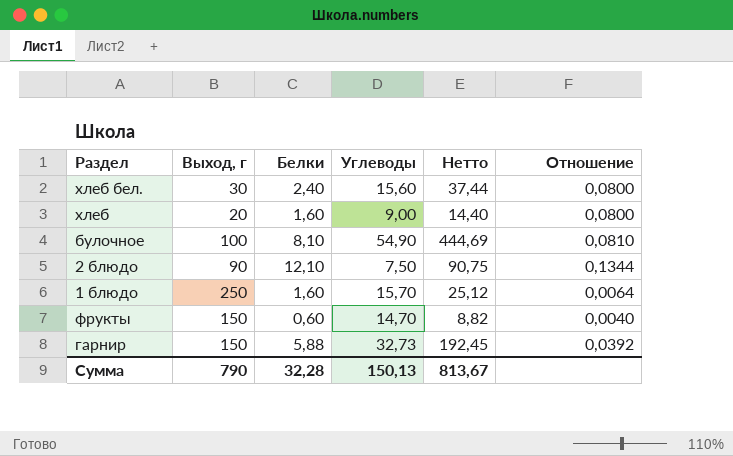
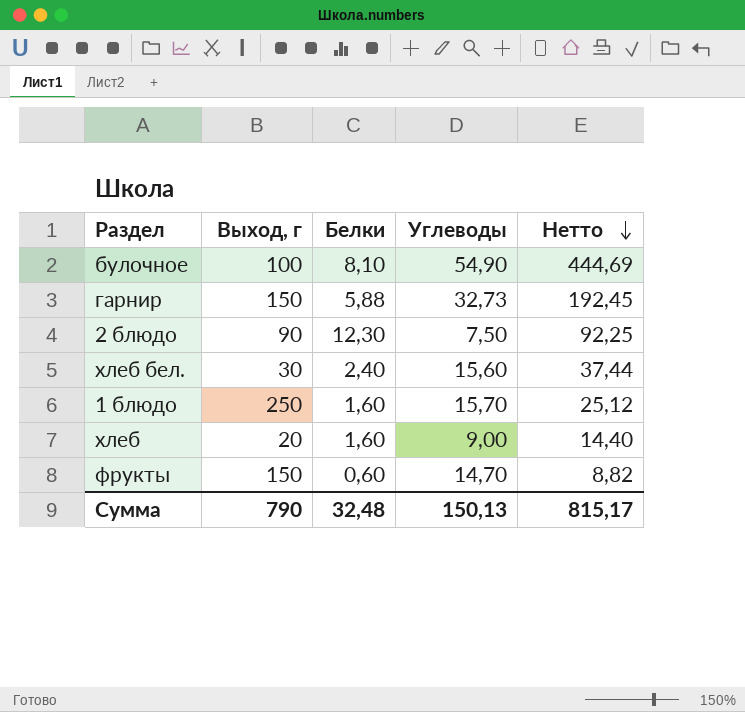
row order: none -> Нетто descending
column Отношение | formula: [Белки] / [Выход, г] -> none
2 блюдо | Белки: 12,10 -> 12,30
2 блюдо | Нетто: 90,75 -> 92,25
Сумма | Белки: 32,28 -> 32,48
Сумма | Нетто: 813,67 -> 815,17

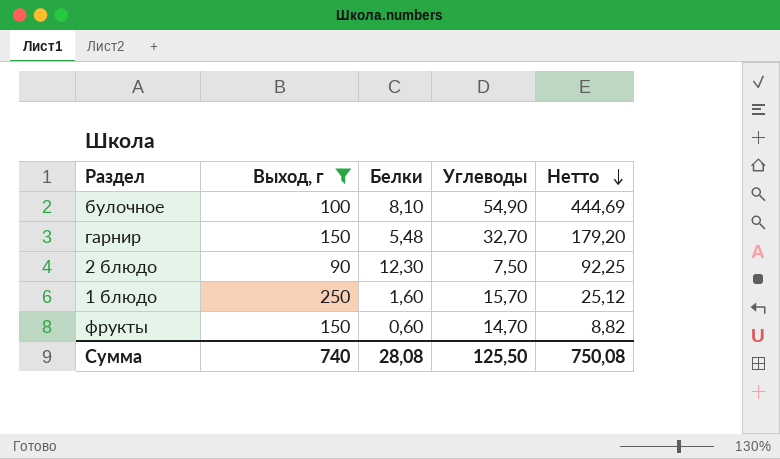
filter: none -> Выход, г >= 90
гарнир | Белки: 5,88 -> 5,48
гарнир | Углеводы: 32,73 -> 32,70
гарнир | Нетто: 192,45 -> 179,20
Сумма | Выход, г: 790 -> 740
Сумма | Белки: 32,48 -> 28,08
Сумма | Углеводы: 150,13 -> 125,50
Сумма | Нетто: 815,17 -> 750,08

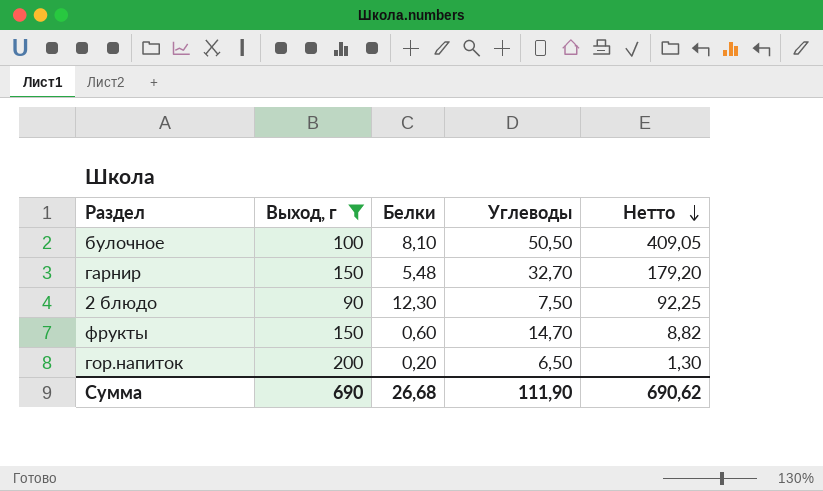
row 1 блюдо: 250 | 1,60 | 15,70 | 25,12 -> none
булочное | Углеводы: 54,90 -> 50,50
булочное | Нетто: 444,69 -> 409,05
row гор.напиток: none -> 200 | 0,20 | 6,50 | 1,30
Сумма | Выход, г: 740 -> 690
Сумма | Белки: 28,08 -> 26,68
Сумма | Углеводы: 125,50 -> 111,90
Сумма | Нетто: 750,08 -> 690,62

